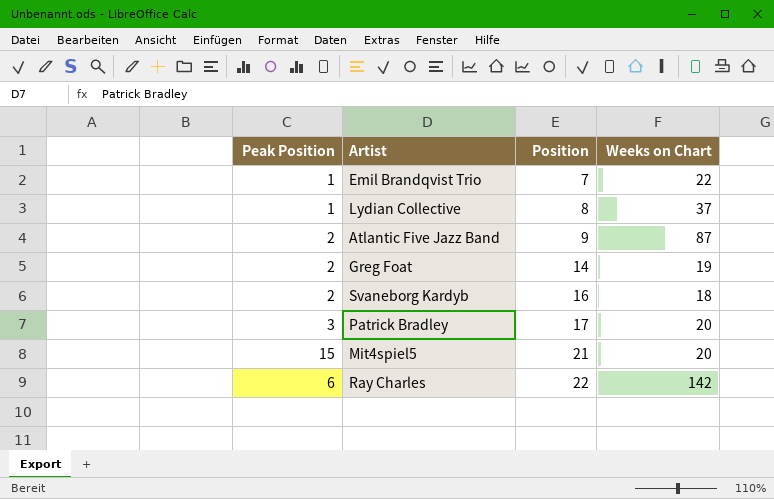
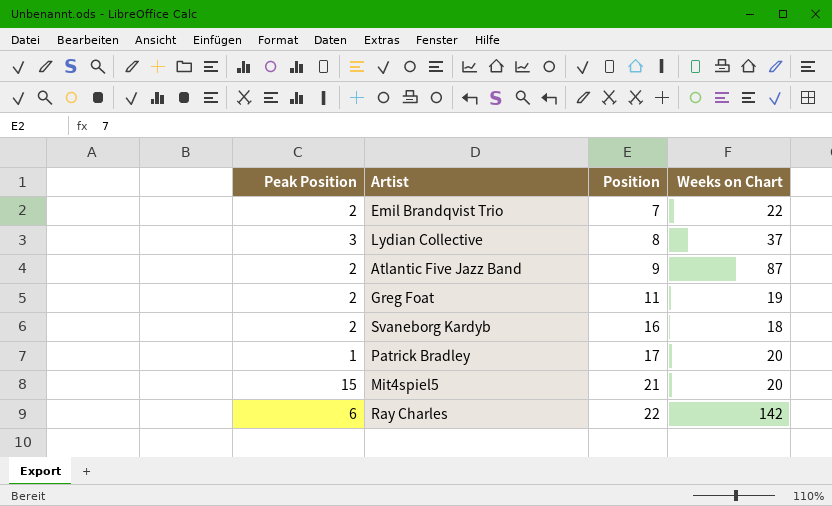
Emil Brandqvist Trio | Peak Position: 1 -> 2
Lydian Collective | Peak Position: 1 -> 3
Greg Foat | Position: 14 -> 11
Patrick Bradley | Peak Position: 3 -> 1

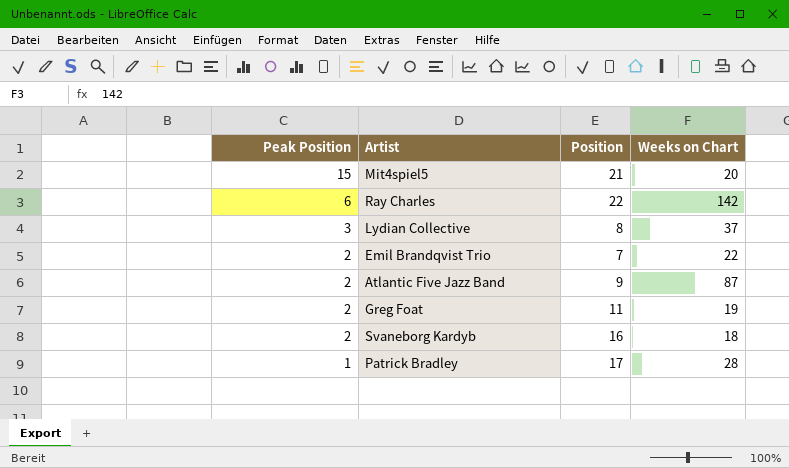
row order: Position ascending -> Peak Position descending
Patrick Bradley | Weeks on Chart: 20 -> 28

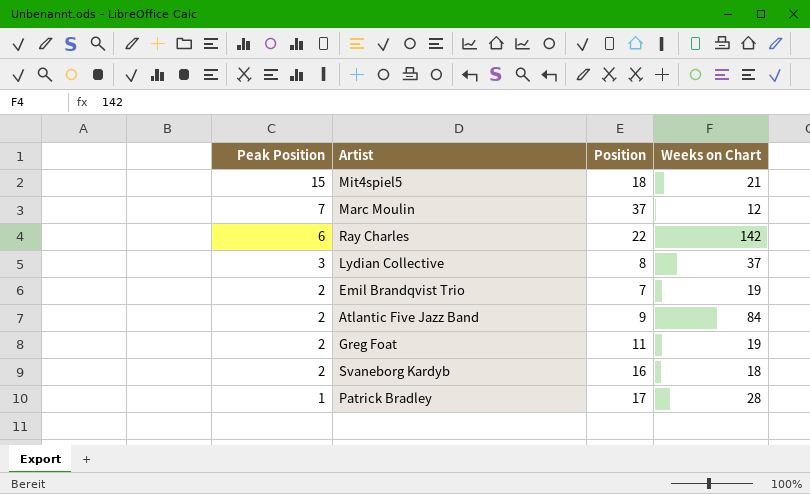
Mit4spiel5 | Position: 21 -> 18
Mit4spiel5 | Weeks on Chart: 20 -> 21
row Marc Moulin: none -> 7 | 37 | 12
Emil Brandqvist Trio | Weeks on Chart: 22 -> 19
Atlantic Five Jazz Band | Weeks on Chart: 87 -> 84

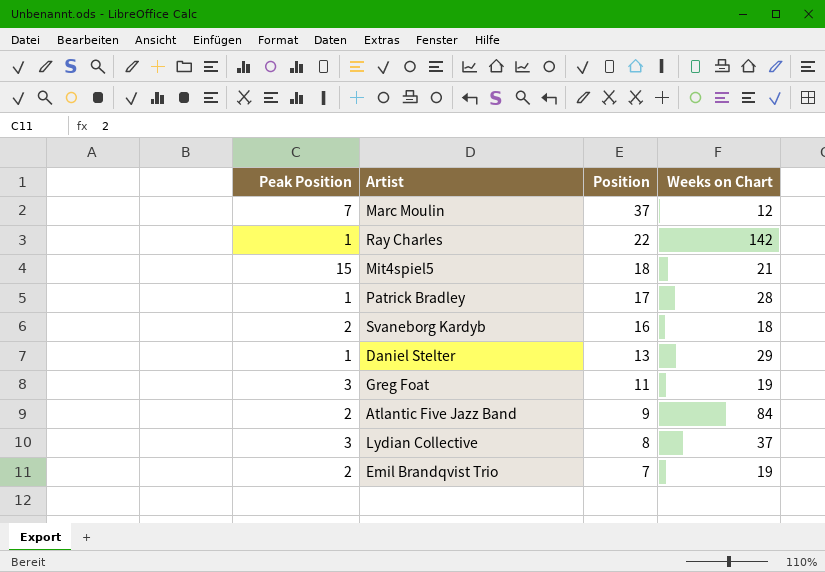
row order: Peak Position descending -> Position descending
Ray Charles | Peak Position: 6 -> 1
row Daniel Stelter: none -> 1 | 13 | 29
Greg Foat | Peak Position: 2 -> 3

